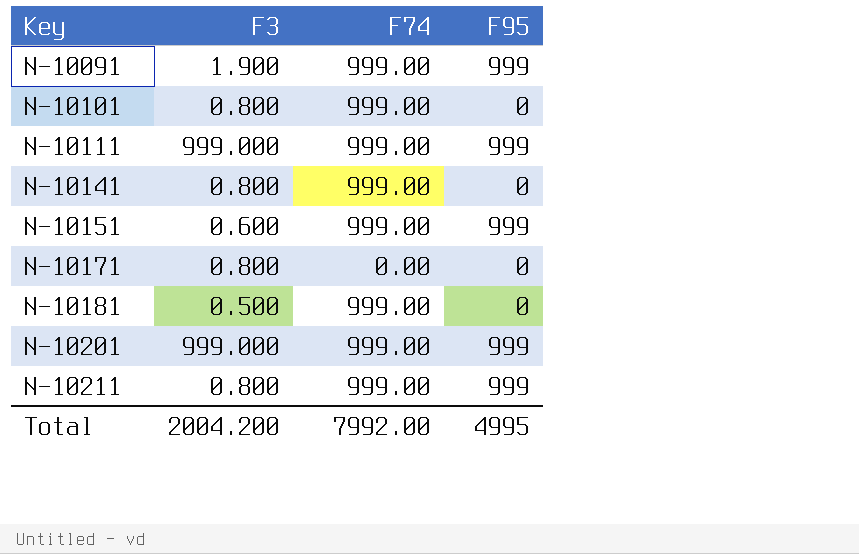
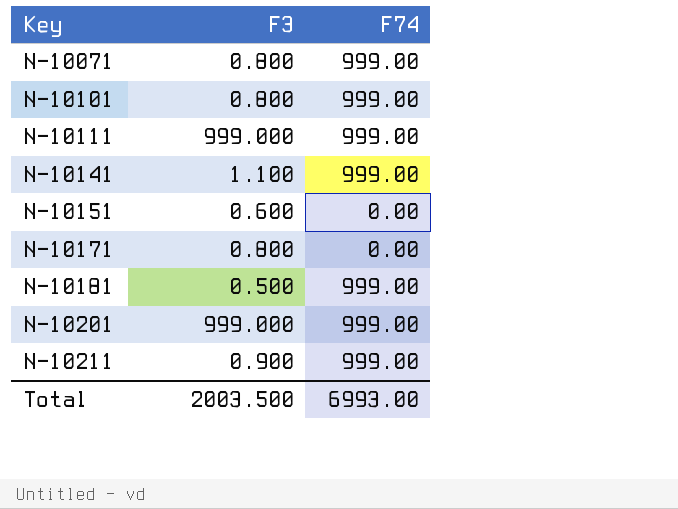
column F95 | position: 4 -> none
row N-10091: 1.900 | 999.00 | 999 -> none
row N-10071: none -> 0.800 | 999.00
N-10141 | F3: 0.800 -> 1.100
N-10151 | F74: 999.00 -> 0.00
N-10211 | F3: 0.800 -> 0.900
Total | F3: 2004.200 -> 2003.500
Total | F74: 7992.00 -> 6993.00

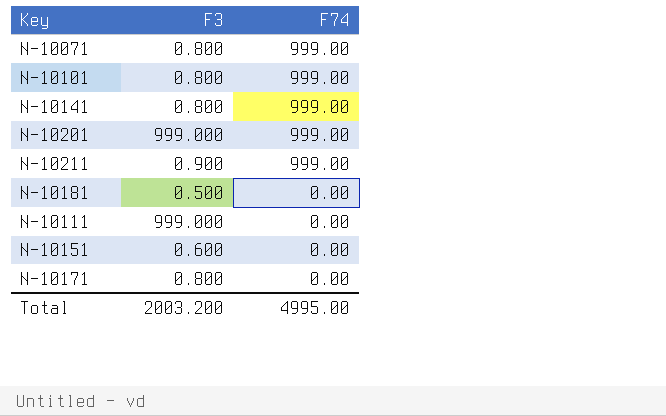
row order: Key ascending -> F74 descending
N-10141 | F3: 1.100 -> 0.800
N-10181 | F74: 999.00 -> 0.00
N-10111 | F74: 999.00 -> 0.00
Total | F3: 2003.500 -> 2003.200
Total | F74: 6993.00 -> 4995.00

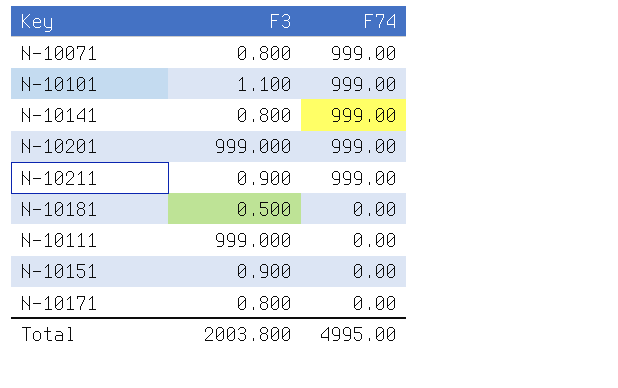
N-10101 | F3: 0.800 -> 1.100
N-10151 | F3: 0.600 -> 0.900
Total | F3: 2003.200 -> 2003.800

